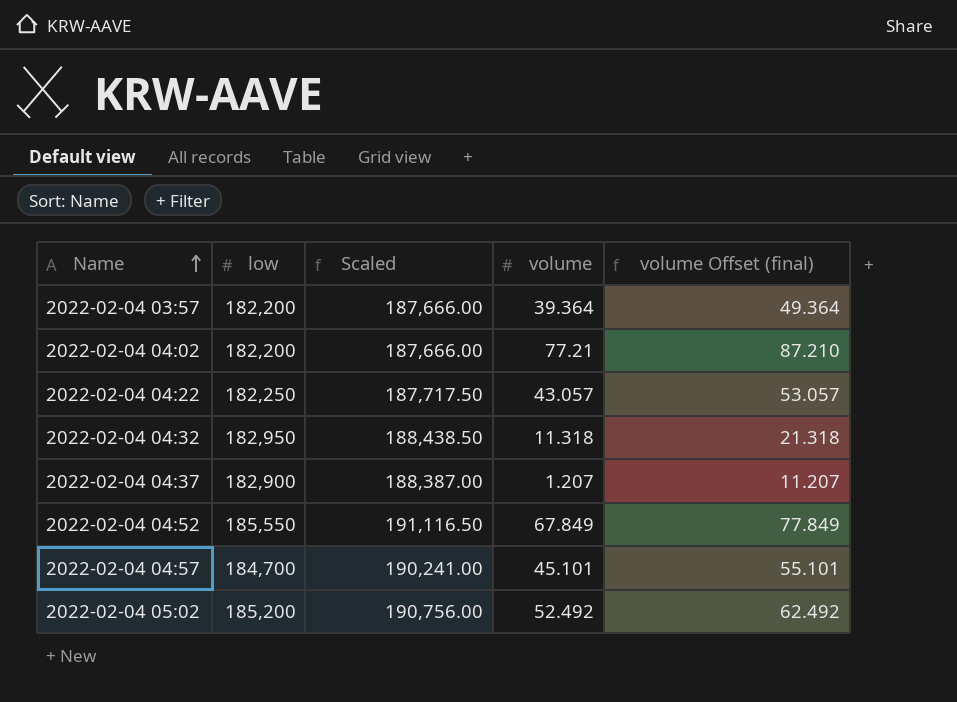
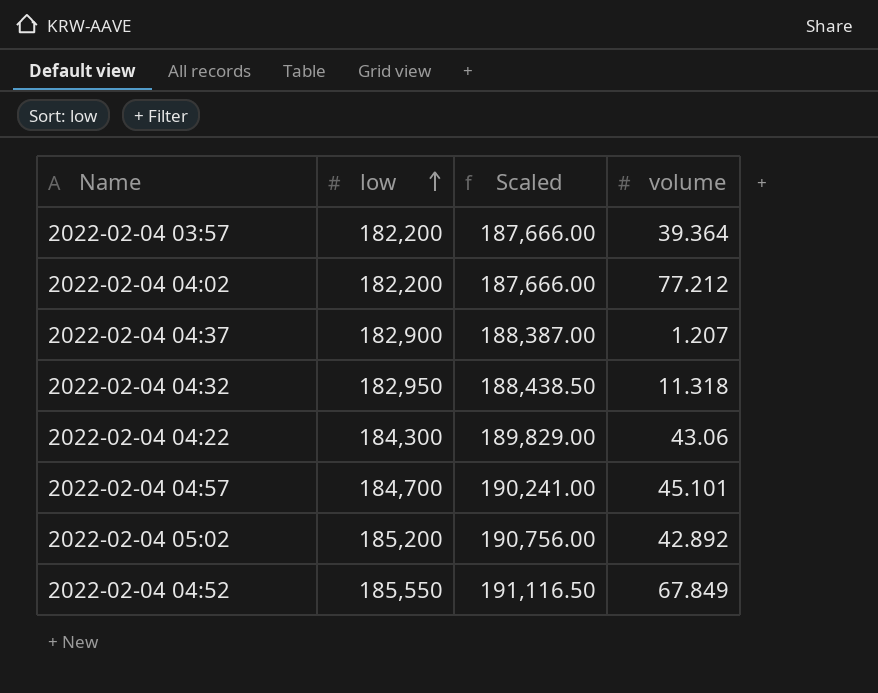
row order: Name ascending -> low ascending
column volume Offset (final) | formula: [volume] + 10 -> none
2022-02-04 04:02 | volume: 77.21 -> 77.212
2022-02-04 04:22 | low: 182,250 -> 184,300
2022-02-04 04:22 | Scaled: 187,717.50 -> 189,829.00
2022-02-04 04:22 | volume: 43.057 -> 43.06
2022-02-04 05:02 | volume: 52.492 -> 42.892

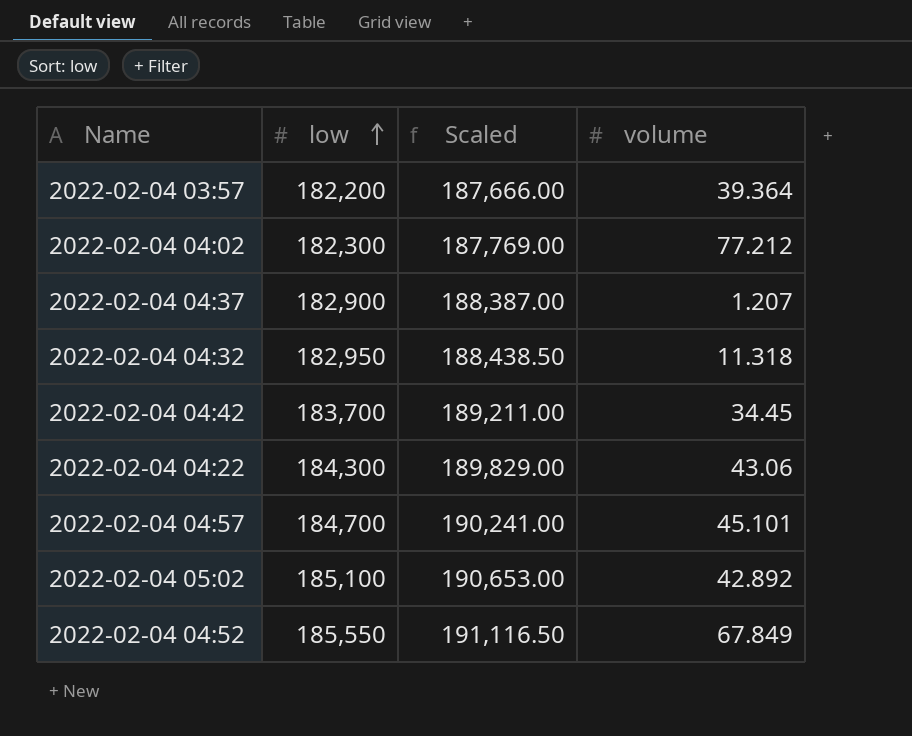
2022-02-04 04:02 | low: 182,200 -> 182,300
2022-02-04 04:02 | Scaled: 187,666.00 -> 187,769.00
row 2022-02-04 04:42: none -> 183,700 | 189,211.00 | 34.45
2022-02-04 05:02 | low: 185,200 -> 185,100
2022-02-04 05:02 | Scaled: 190,756.00 -> 190,653.00

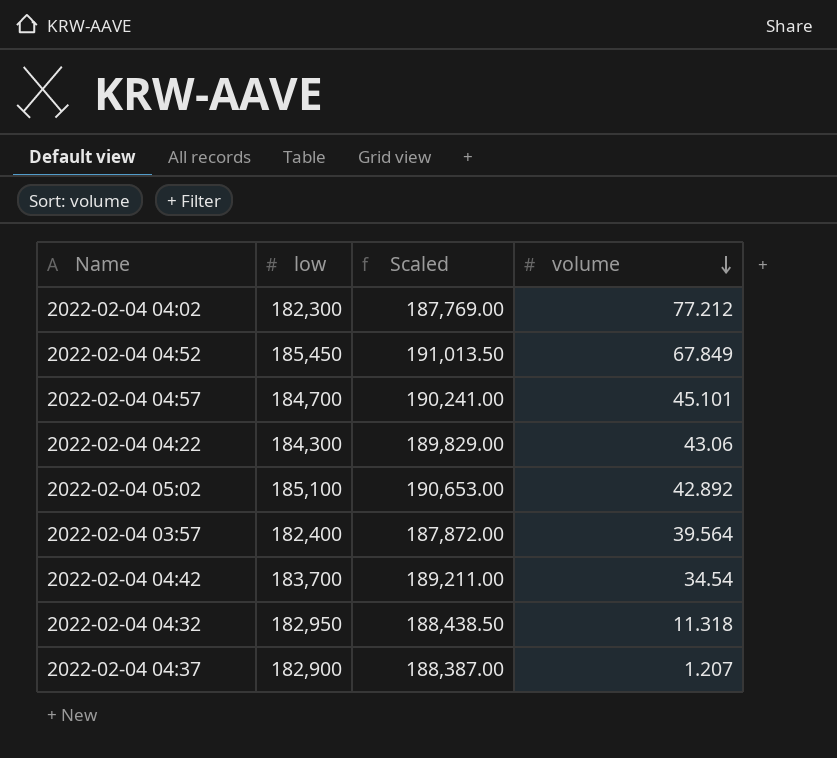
row order: low ascending -> volume descending
2022-02-04 04:52 | low: 185,550 -> 185,450
2022-02-04 04:52 | Scaled: 191,116.50 -> 191,013.50
2022-02-04 03:57 | low: 182,200 -> 182,400
2022-02-04 03:57 | Scaled: 187,666.00 -> 187,872.00
2022-02-04 03:57 | volume: 39.364 -> 39.564
2022-02-04 04:42 | volume: 34.45 -> 34.54

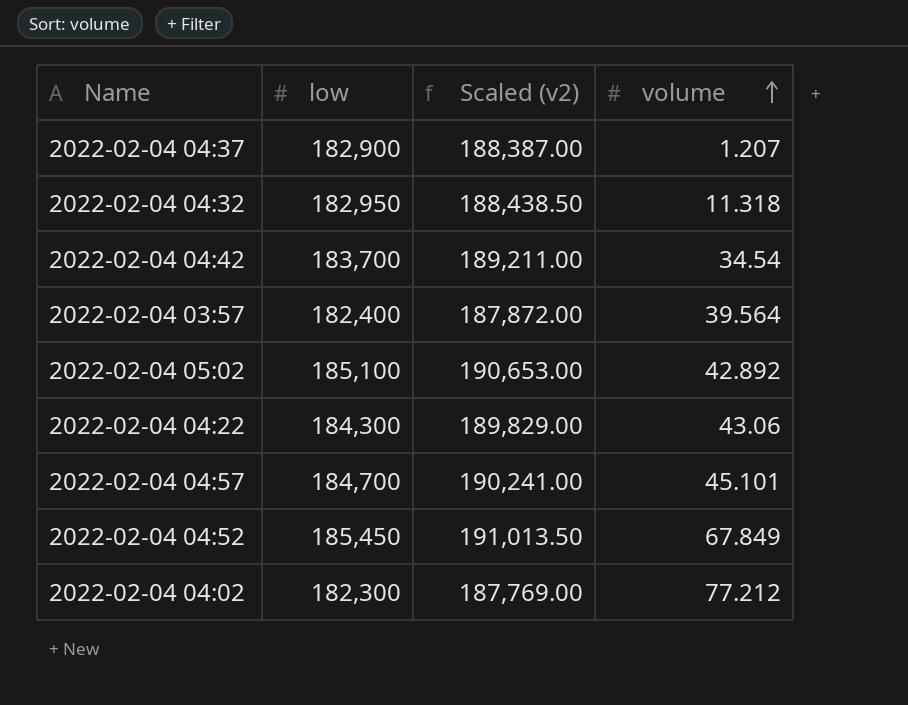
row order: volume descending -> volume ascending
column name: Scaled -> Scaled (v2)

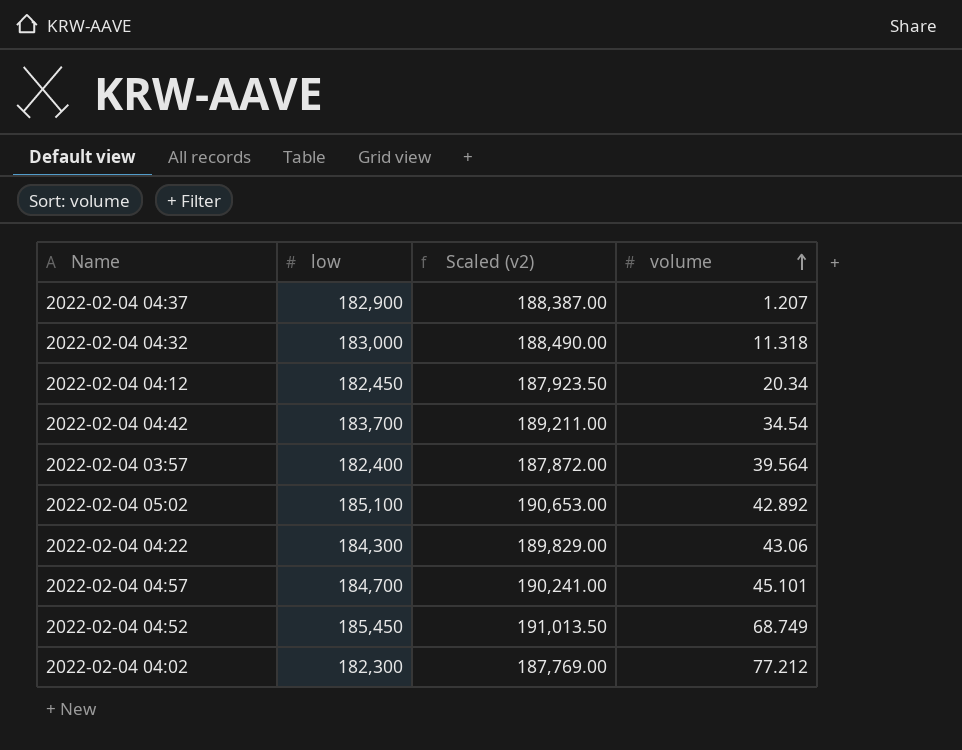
2022-02-04 04:32 | low: 182,950 -> 183,000
2022-02-04 04:32 | Scaled (v2): 188,438.50 -> 188,490.00
row 2022-02-04 04:12: none -> 182,450 | 187,923.50 | 20.34
2022-02-04 04:52 | volume: 67.849 -> 68.749

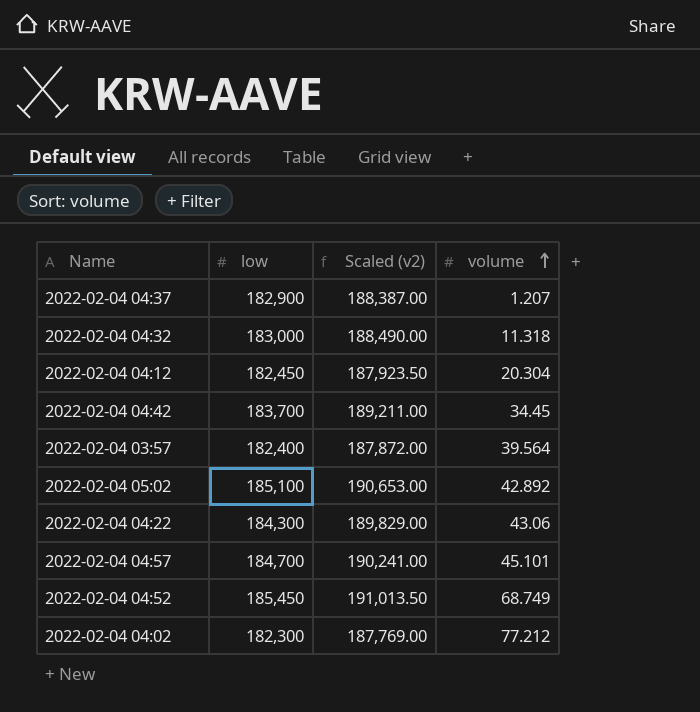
2022-02-04 04:12 | volume: 20.34 -> 20.304
2022-02-04 04:42 | volume: 34.54 -> 34.45

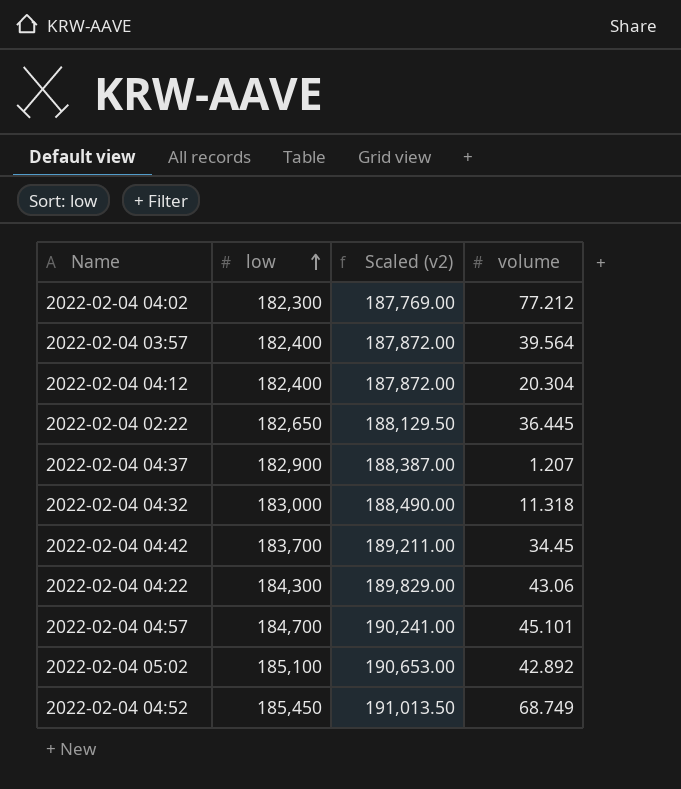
row order: volume ascending -> low ascending
2022-02-04 04:12 | low: 182,450 -> 182,400
2022-02-04 04:12 | Scaled (v2): 187,923.50 -> 187,872.00
row 2022-02-04 02:22: none -> 182,650 | 188,129.50 | 36.445

